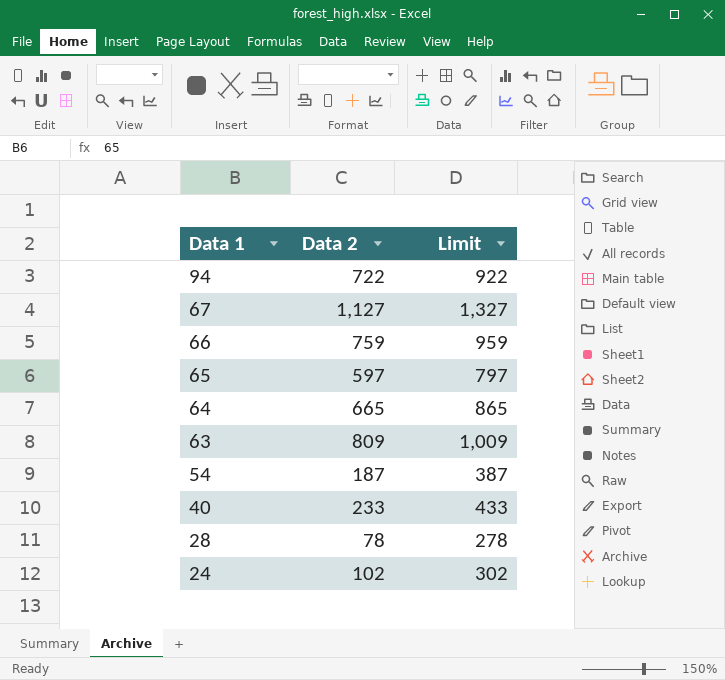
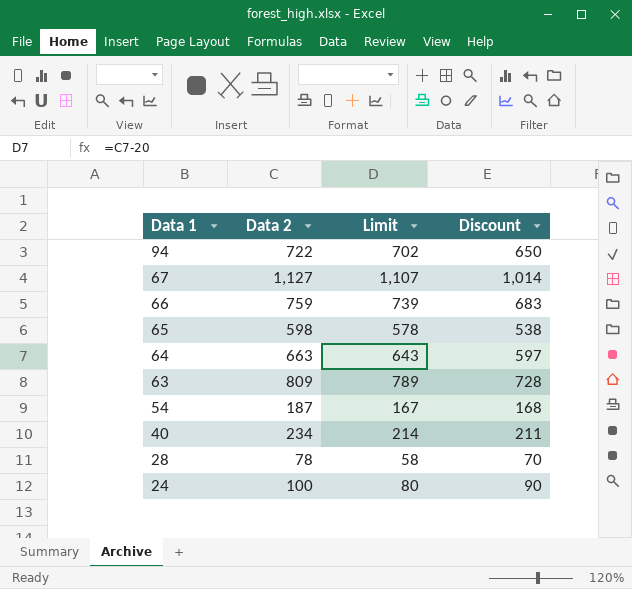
column Limit | formula: [Data 2] + 200 -> [Data 2] - 20
column Discount | formula: none -> [Data 2] * 0.9
65 | Data 2: 597 -> 598
64 | Data 2: 665 -> 663
40 | Data 2: 233 -> 234
24 | Data 2: 102 -> 100

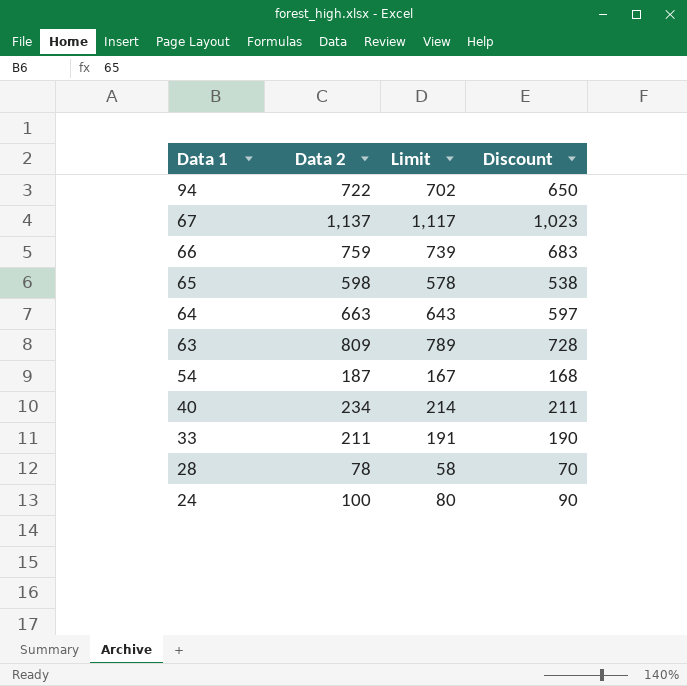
67 | Data 2: 1,127 -> 1,137
67 | Limit: 1,107 -> 1,117
67 | Discount: 1,014 -> 1,023
row 33: none -> 211 | 191 | 190

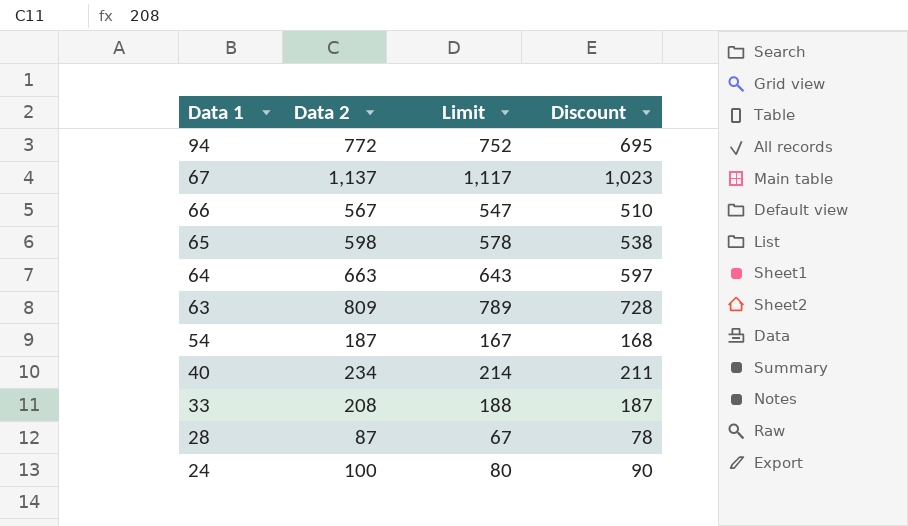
94 | Data 2: 722 -> 772
94 | Limit: 702 -> 752
94 | Discount: 650 -> 695
66 | Data 2: 759 -> 567
66 | Limit: 739 -> 547
66 | Discount: 683 -> 510
33 | Data 2: 211 -> 208
33 | Limit: 191 -> 188
33 | Discount: 190 -> 187
28 | Data 2: 78 -> 87
28 | Limit: 58 -> 67
28 | Discount: 70 -> 78

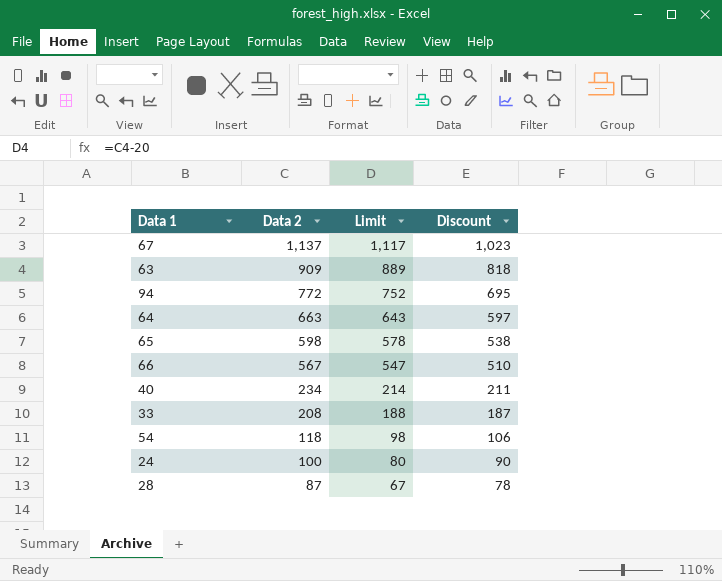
row order: Data 1 descending -> Data 2 descending
63 | Data 2: 809 -> 909
63 | Limit: 789 -> 889
63 | Discount: 728 -> 818
54 | Data 2: 187 -> 118
54 | Limit: 167 -> 98
54 | Discount: 168 -> 106

